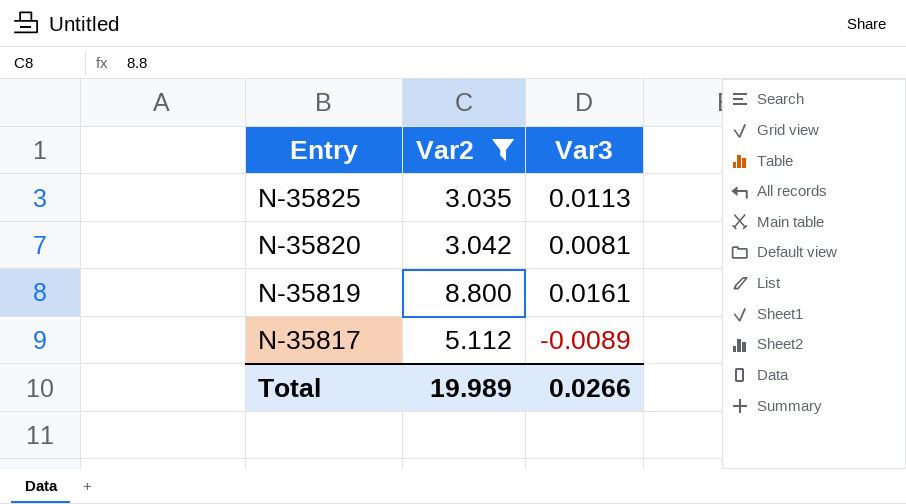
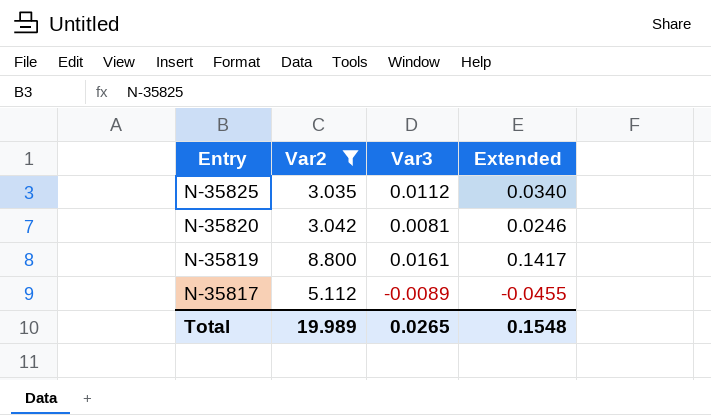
column Extended | formula: none -> [Var2] * [Var3]
N-35825 | Var3: 0.0113 -> 0.0112
Total | Var3: 0.0266 -> 0.0265

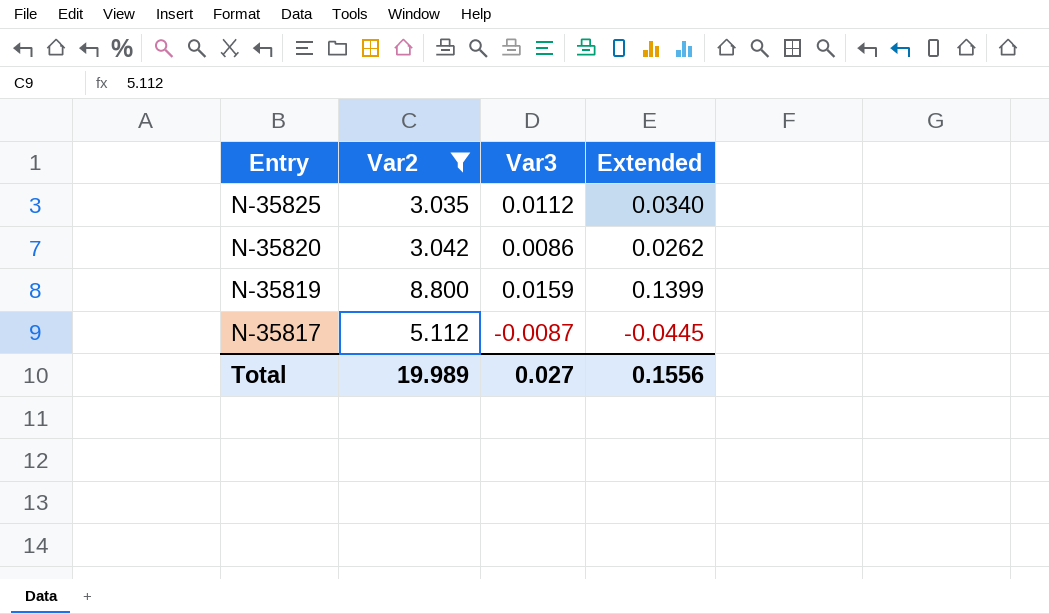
N-35820 | Var3: 0.0081 -> 0.0086
N-35820 | Extended: 0.0246 -> 0.0262
N-35819 | Var3: 0.0161 -> 0.0159
N-35819 | Extended: 0.1417 -> 0.1399
N-35817 | Var3: -0.0089 -> -0.0087
N-35817 | Extended: -0.0455 -> -0.0445
Total | Var3: 0.0265 -> 0.027
Total | Extended: 0.1548 -> 0.1556

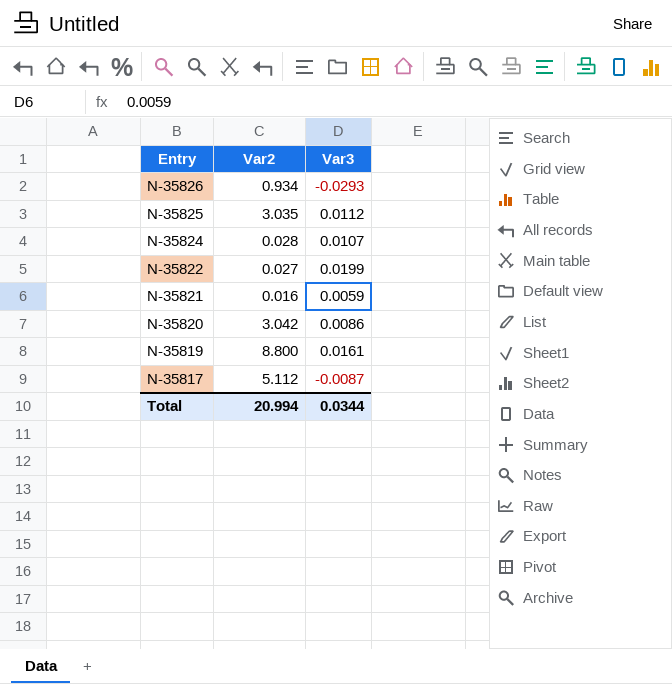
filter: Var2 >= 3.035 -> none
column Extended | formula: [Var2] * [Var3] -> none
N-35819 | Var3: 0.0159 -> 0.0161
Total | Var2: 19.989 -> 20.994
Total | Var3: 0.027 -> 0.0344

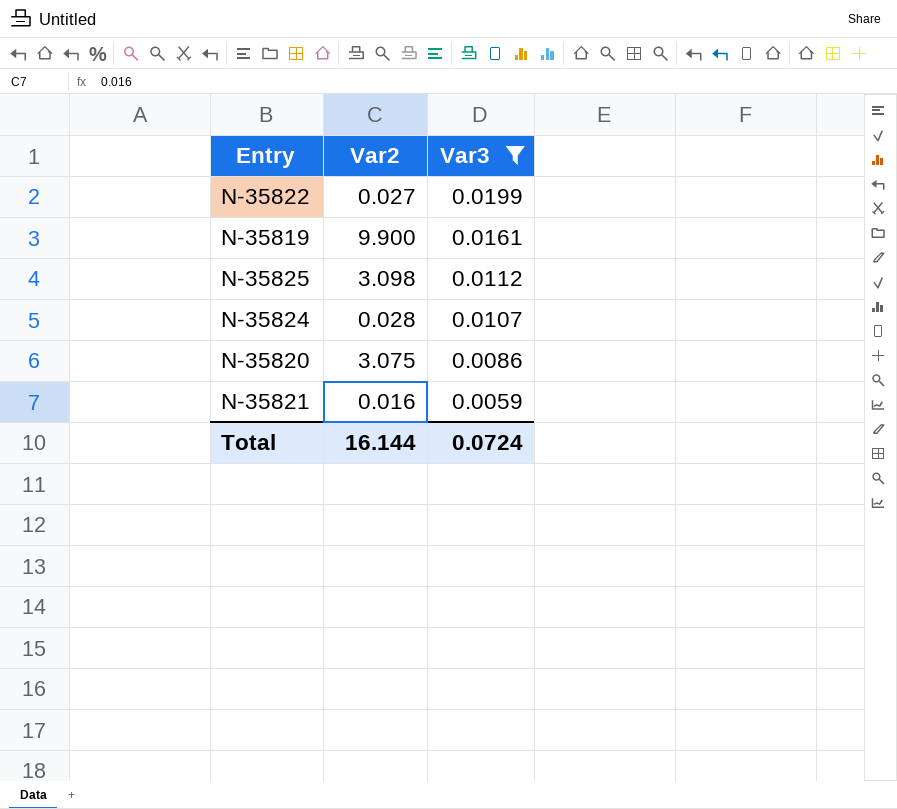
filter: none -> Var3 >= 0.0059
row order: Entry descending -> Var3 descending
N-35819 | Var2: 8.800 -> 9.900
N-35825 | Var2: 3.035 -> 3.098
N-35820 | Var2: 3.042 -> 3.075
Total | Var2: 20.994 -> 16.144
Total | Var3: 0.0344 -> 0.0724

